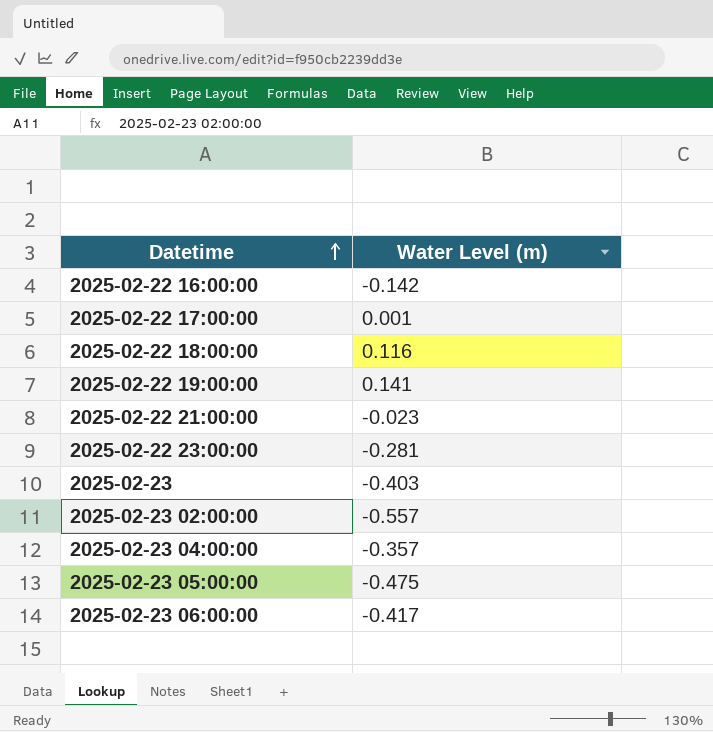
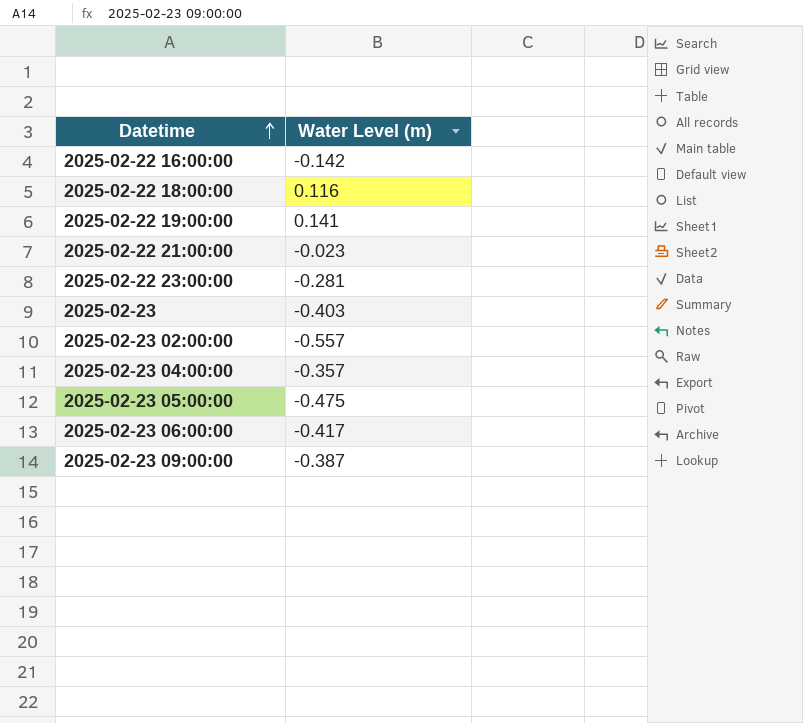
row 2025-02-22 17:00:00: 0.001 -> none
row 2025-02-23 09:00:00: none -> -0.387

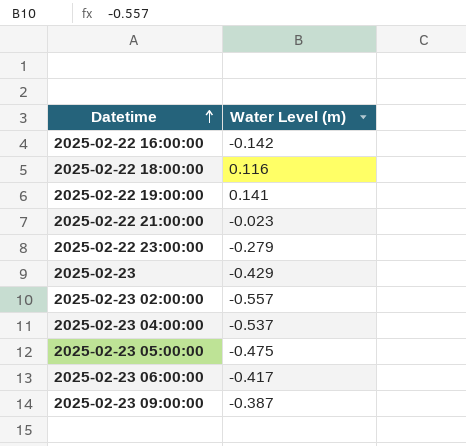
2025-02-22 23:00:00 | Water Level (m): -0.281 -> -0.279
2025-02-23 | Water Level (m): -0.403 -> -0.429
2025-02-23 04:00:00 | Water Level (m): -0.357 -> -0.537

